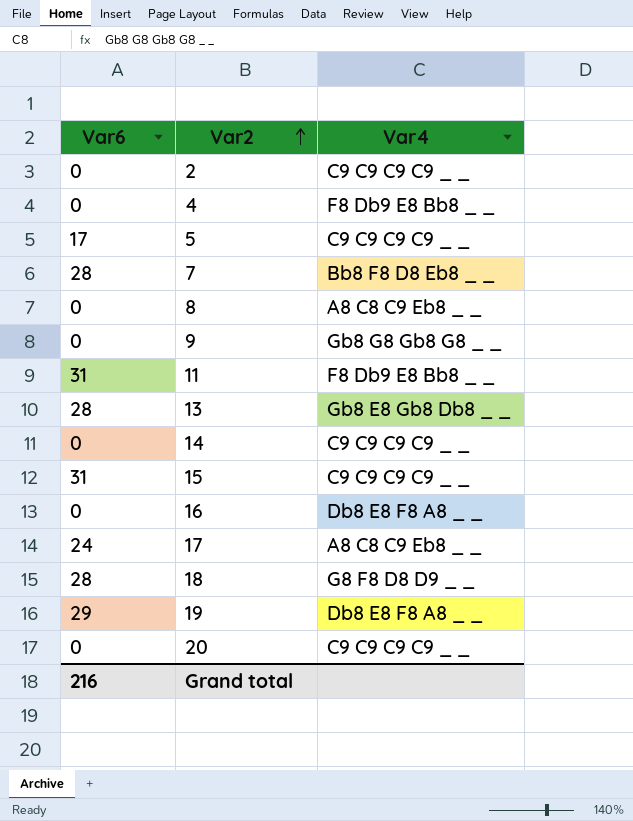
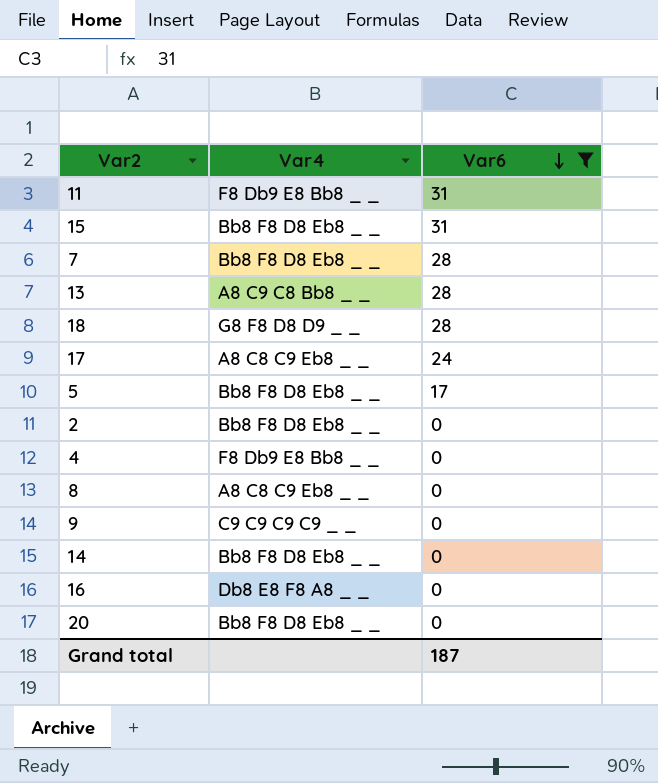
filter: none -> Var6 != 29
row order: Var2 ascending -> Var6 descending
column Var6 | position: 1 -> 3
15 | Var4: C9 C9 C9 C9 _ _ -> Bb8 F8 D8 Eb8 _ _
13 | Var4: Gb8 E8 Gb8 Db8 _ _ -> A8 C9 C8 Bb8 _ _
5 | Var4: C9 C9 C9 C9 _ _ -> Bb8 F8 D8 Eb8 _ _
2 | Var4: C9 C9 C9 C9 _ _ -> Bb8 F8 D8 Eb8 _ _
9 | Var4: Gb8 G8 Gb8 G8 _ _ -> C9 C9 C9 C9 _ _
14 | Var4: C9 C9 C9 C9 _ _ -> Bb8 F8 D8 Eb8 _ _
20 | Var4: C9 C9 C9 C9 _ _ -> Bb8 F8 D8 Eb8 _ _
Grand total | Var6: 216 -> 187

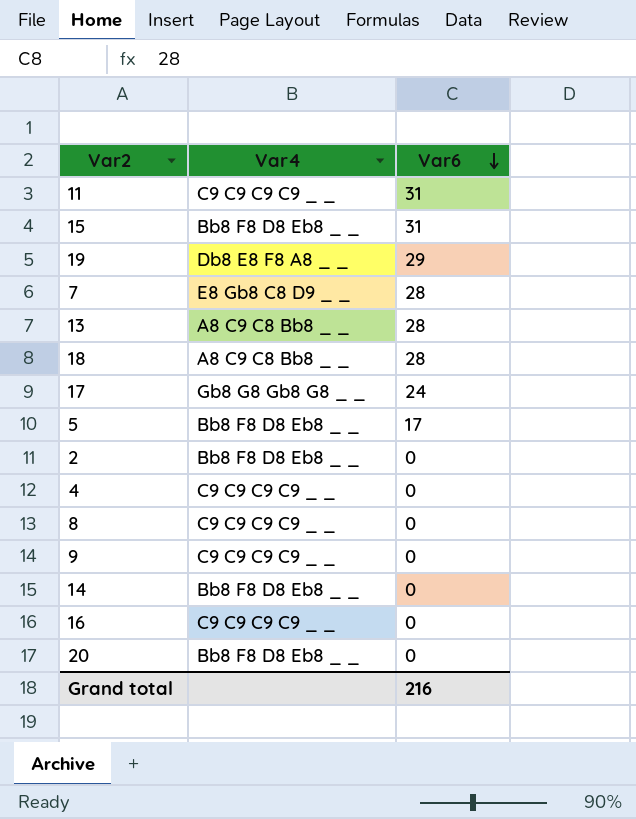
filter: Var6 != 29 -> none
11 | Var4: F8 Db9 E8 Bb8 _ _ -> C9 C9 C9 C9 _ _
7 | Var4: Bb8 F8 D8 Eb8 _ _ -> E8 Gb8 C8 D9 _ _
18 | Var4: G8 F8 D8 D9 _ _ -> A8 C9 C8 Bb8 _ _
17 | Var4: A8 C8 C9 Eb8 _ _ -> Gb8 G8 Gb8 G8 _ _
4 | Var4: F8 Db9 E8 Bb8 _ _ -> C9 C9 C9 C9 _ _
8 | Var4: A8 C8 C9 Eb8 _ _ -> C9 C9 C9 C9 _ _
16 | Var4: Db8 E8 F8 A8 _ _ -> C9 C9 C9 C9 _ _
Grand total | Var6: 187 -> 216

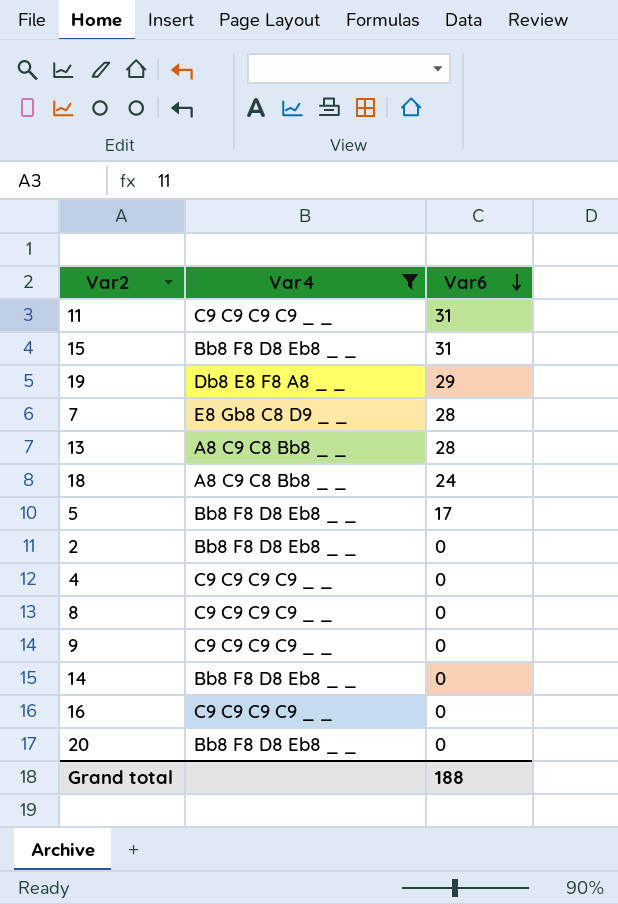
filter: none -> Var4 != Gb8 G8 Gb8 G8 _ _
18 | Var6: 28 -> 24
Grand total | Var6: 216 -> 188

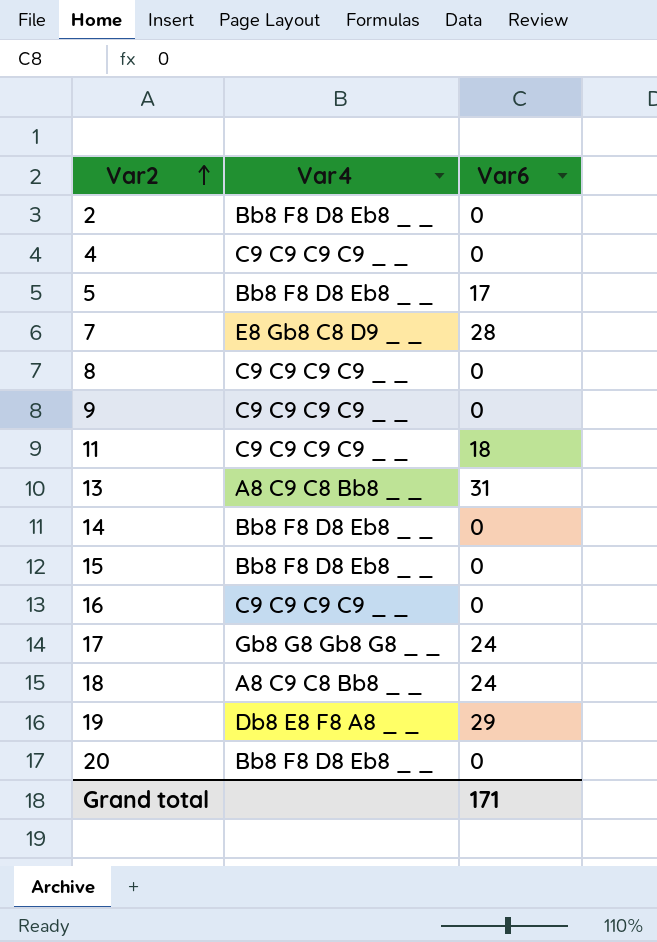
filter: Var4 != Gb8 G8 Gb8 G8 _ _ -> none
row order: Var6 descending -> Var2 ascending
11 | Var6: 31 -> 18
13 | Var6: 28 -> 31
15 | Var6: 31 -> 0
Grand total | Var6: 188 -> 171

